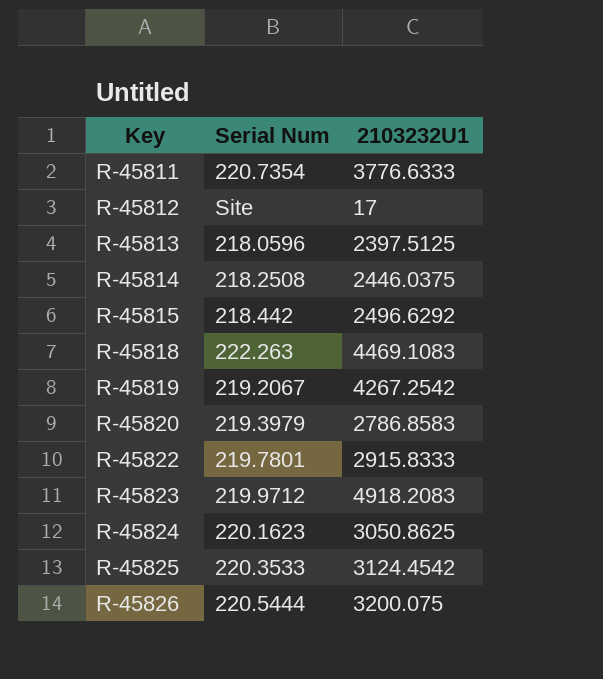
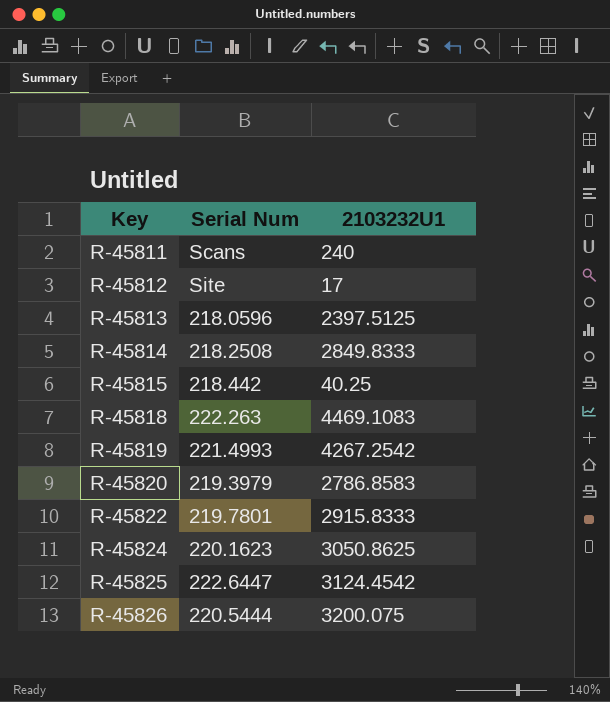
row R-45823: 219.9712 | 4918.2083 -> none
R-45811 | Serial Num: 220.7354 -> Scans
R-45811 | 2103232U1: 3776.6333 -> 240
R-45814 | 2103232U1: 2446.0375 -> 2849.8333
R-45815 | 2103232U1: 2496.6292 -> 40.25
R-45819 | Serial Num: 219.2067 -> 221.4993
R-45825 | Serial Num: 220.3533 -> 222.6447

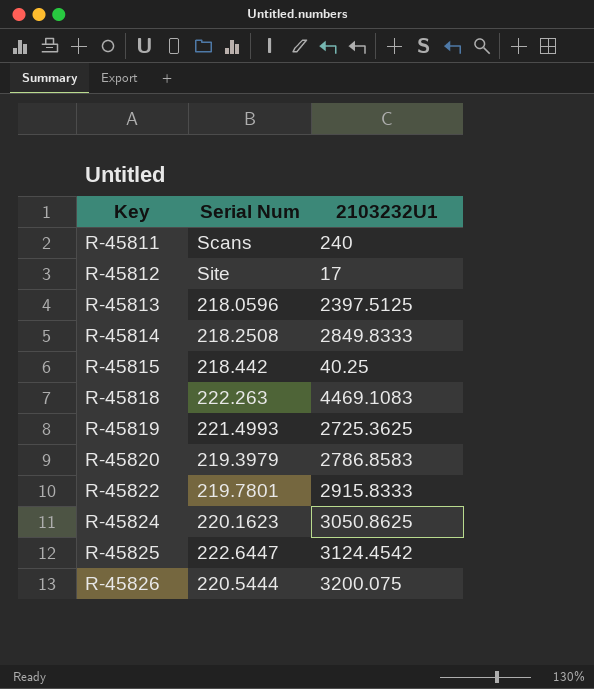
R-45819 | 2103232U1: 4267.2542 -> 2725.3625

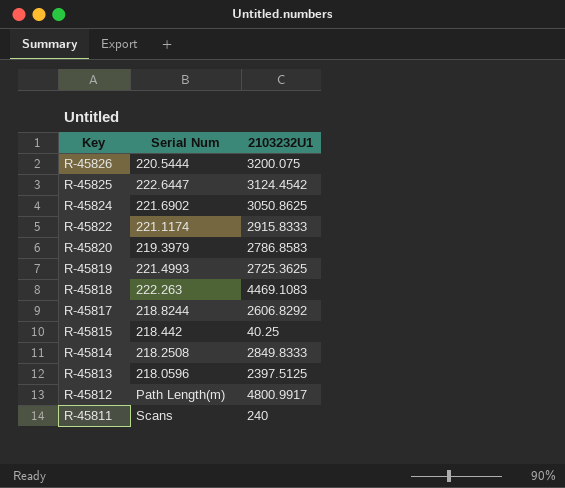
row order: Key ascending -> Key descending
R-45824 | Serial Num: 220.1623 -> 221.6902
R-45822 | Serial Num: 219.7801 -> 221.1174
row R-45817: none -> 218.8244 | 2606.8292
R-45812 | Serial Num: Site -> Path Length(m)
R-45812 | 2103232U1: 17 -> 4800.9917

